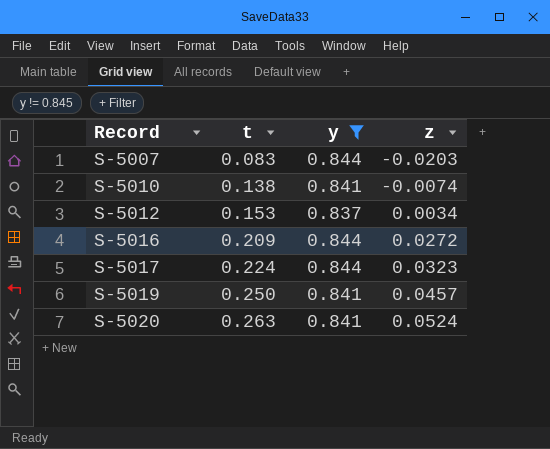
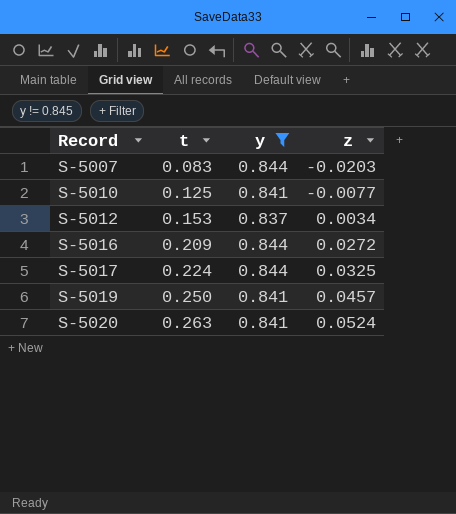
S-5010 | t: 0.138 -> 0.125
S-5010 | z: -0.0074 -> -0.0077
S-5017 | z: 0.0323 -> 0.0325

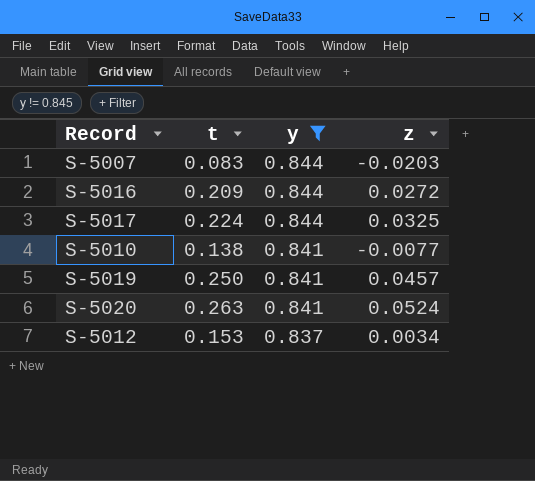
row order: Record ascending -> y descending
S-5010 | t: 0.125 -> 0.138

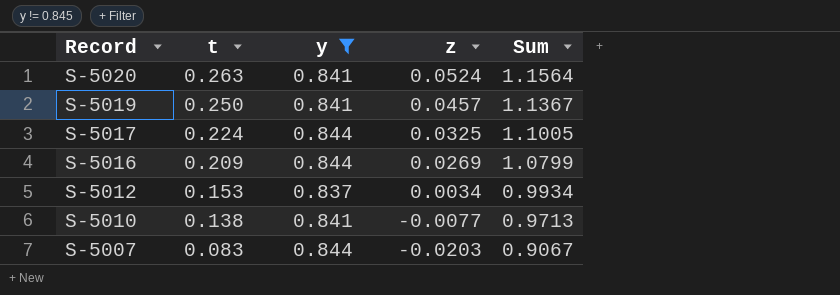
row order: y descending -> Record descending
column Sum | formula: none -> [t] + [y] + [z]
S-5016 | z: 0.0272 -> 0.0269

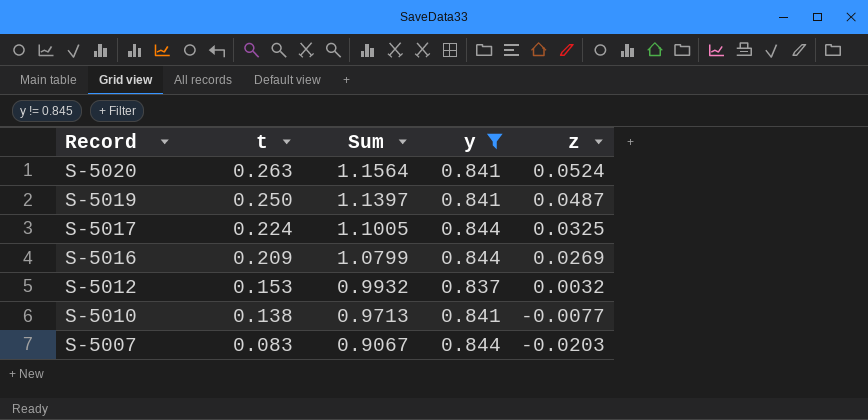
column Sum | position: 5 -> 3
S-5019 | Sum: 1.1367 -> 1.1397
S-5019 | z: 0.0457 -> 0.0487
S-5012 | Sum: 0.9934 -> 0.9932
S-5012 | z: 0.0034 -> 0.0032

